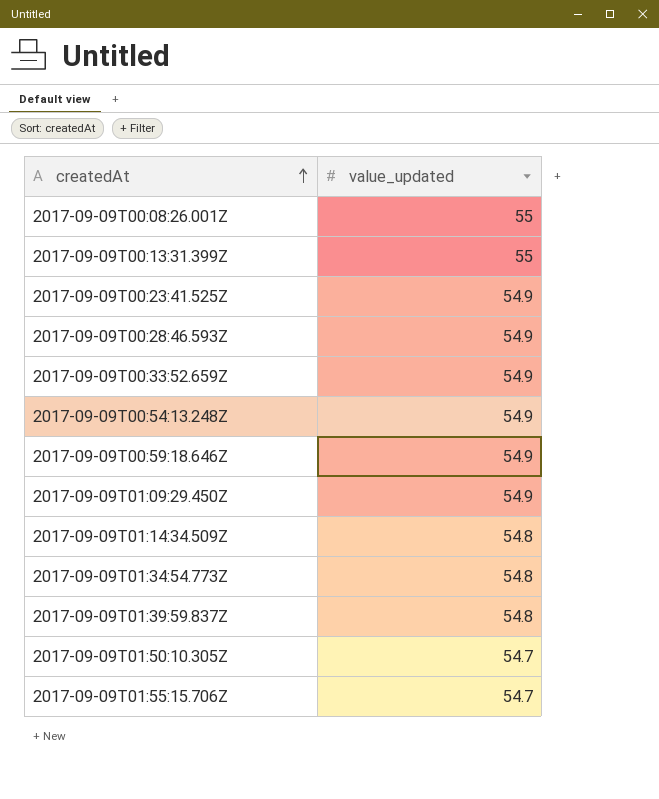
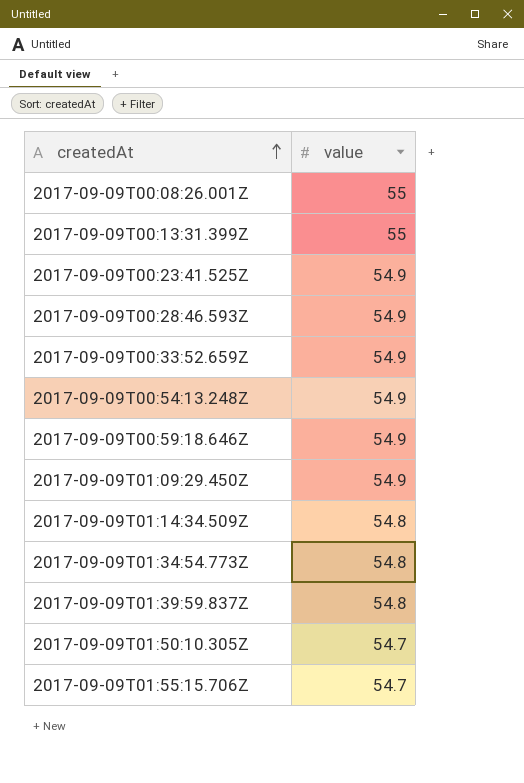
column name: value_updated -> value

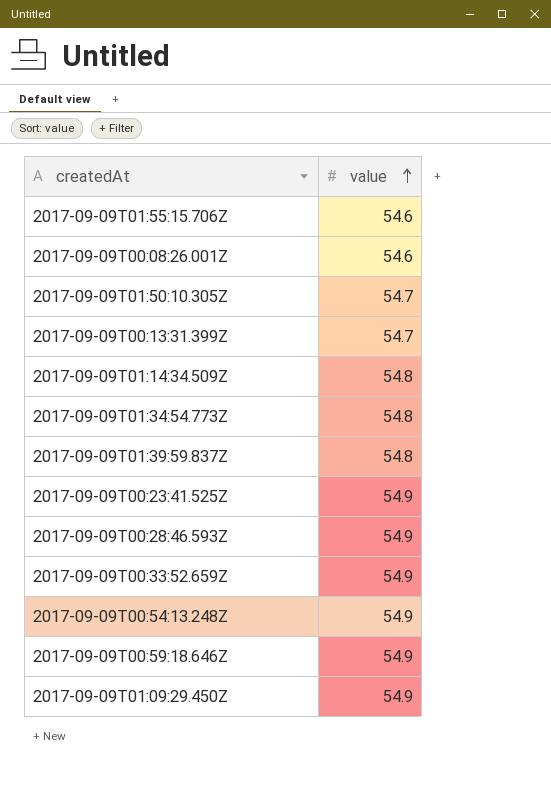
row order: createdAt ascending -> value ascending
2017-09-09T01:55:15.706Z | value: 54.7 -> 54.6
2017-09-09T00:08:26.001Z | value: 55 -> 54.6
2017-09-09T00:13:31.399Z | value: 55 -> 54.7

